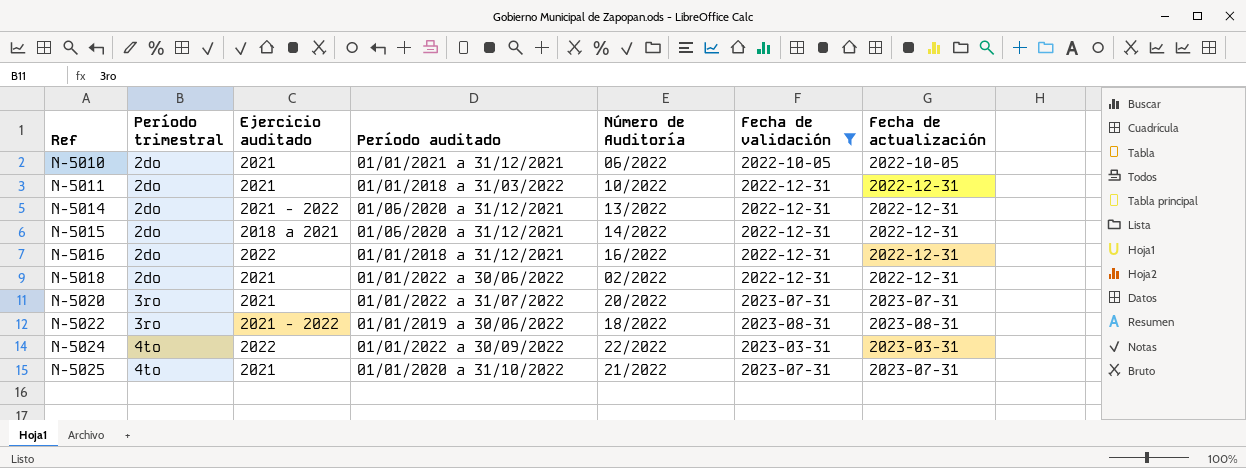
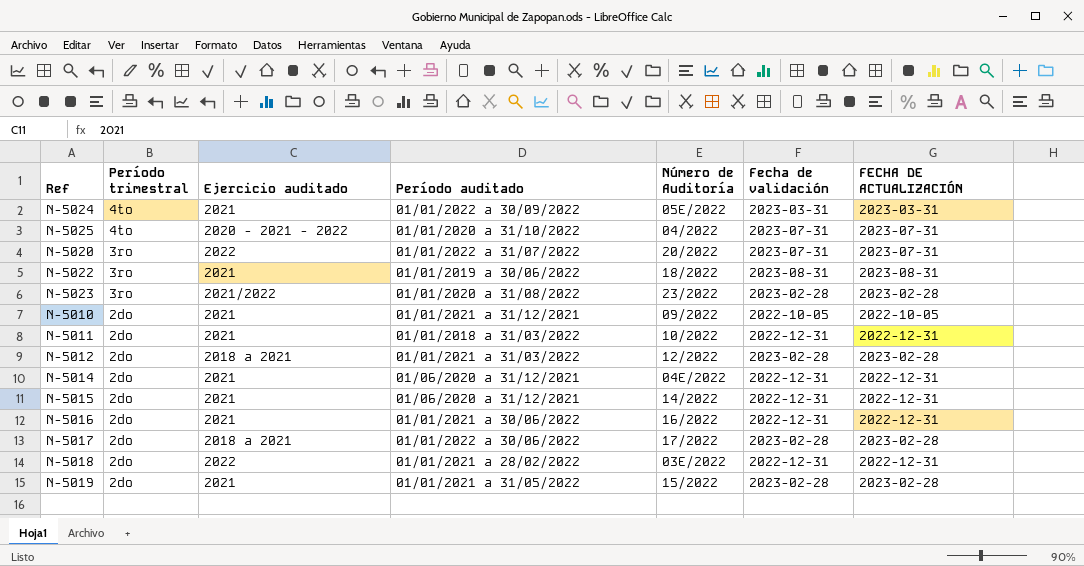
filter: Fecha de validación != 2023-02-28 -> none
row order: Ref ascending -> Período trimestral descending
column name: Fecha de actualización -> FECHA DE ACTUALIZACIÓN
N-5024 | Ejercicio auditado: 2022 -> 2021
N-5024 | Número de Auditoría: 22/2022 -> 05E/2022
N-5025 | Ejercicio auditado: 2021 -> 2020 - 2021 - 2022
N-5025 | Número de Auditoría: 21/2022 -> 04/2022
N-5020 | Ejercicio auditado: 2021 -> 2022
N-5022 | Ejercicio auditado: 2021 - 2022 -> 2021
N-5010 | Número de Auditoría: 06/2022 -> 09/2022
N-5014 | Ejercicio auditado: 2021 - 2022 -> 2021
N-5014 | Número de Auditoría: 13/2022 -> 04E/2022
N-5015 | Ejercicio auditado: 2018 a 2021 -> 2021
N-5016 | Ejercicio auditado: 2022 -> 2021
N-5016 | Período auditado: 01/01/2018 a 31/12/2021 -> 01/01/2021 a 30/06/2022
N-5018 | Ejercicio auditado: 2021 -> 2022
N-5018 | Período auditado: 01/01/2022 a 30/06/2022 -> 01/01/2021 a 28/02/2022
N-5018 | Número de Auditoría: 02/2022 -> 03E/2022

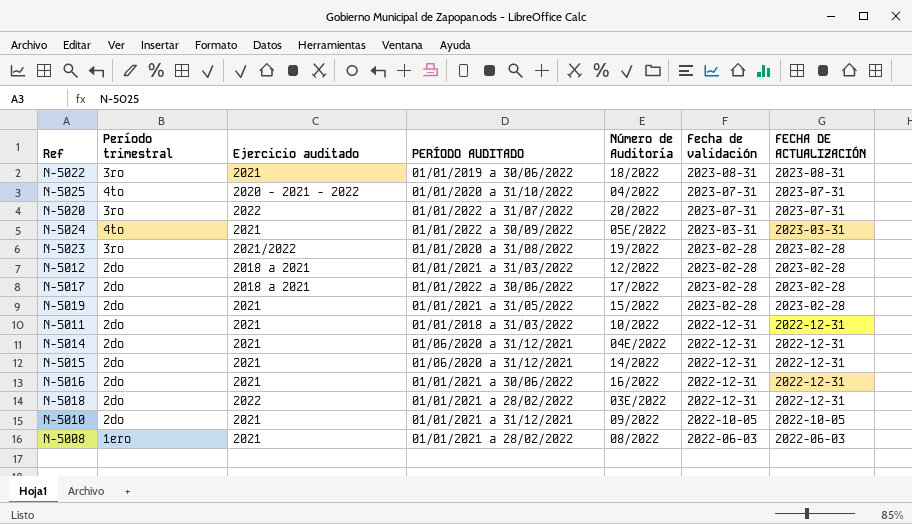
row order: Período trimestral descending -> Fecha de validación descending
column name: Período auditado -> PERÍODO AUDITADO
N-5023 | Número de Auditoría: 23/2022 -> 19/2022
row N-5008: none -> 1ero | 2021 | 01/01/2021 a 28/02/2022 | 08/2022 | 2022-06-03 | 2022-06-03

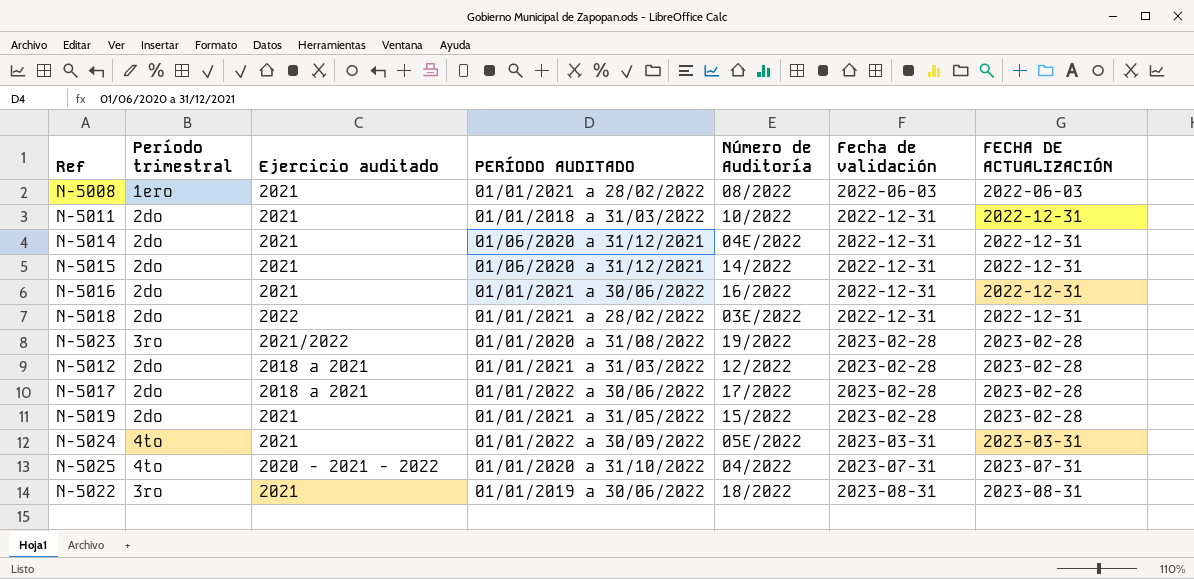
row order: Fecha de validación descending -> Fecha de validación ascending
row N-5020: 3ro | 2022 | 01/01/2022 a 31/07/2022 | 20/2022 | 2023-07-31 | 2023-07-31 -> none
row N-5010: 2do | 2021 | 01/01/2021 a 31/12/2021 | 09/2022 | 2022-10-05 | 2022-10-05 -> none

